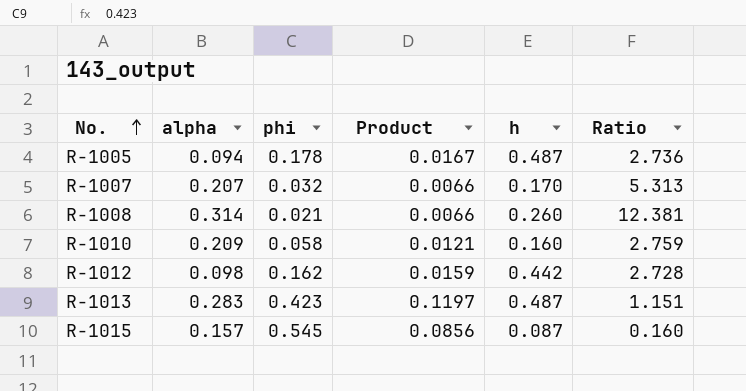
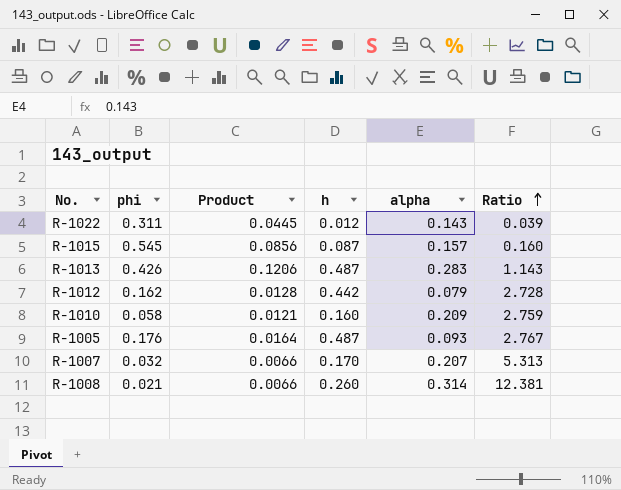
row order: No. ascending -> Ratio ascending
column alpha | position: 2 -> 5
row R-1022: none -> 0.311 | 0.0445 | 0.012 | 0.143 | 0.039
R-1013 | phi: 0.423 -> 0.426
R-1013 | Product: 0.1197 -> 0.1206
R-1013 | Ratio: 1.151 -> 1.143
R-1012 | Product: 0.0159 -> 0.0128
R-1012 | alpha: 0.098 -> 0.079
R-1005 | phi: 0.178 -> 0.176
R-1005 | Product: 0.0167 -> 0.0164
R-1005 | alpha: 0.094 -> 0.093
R-1005 | Ratio: 2.736 -> 2.767

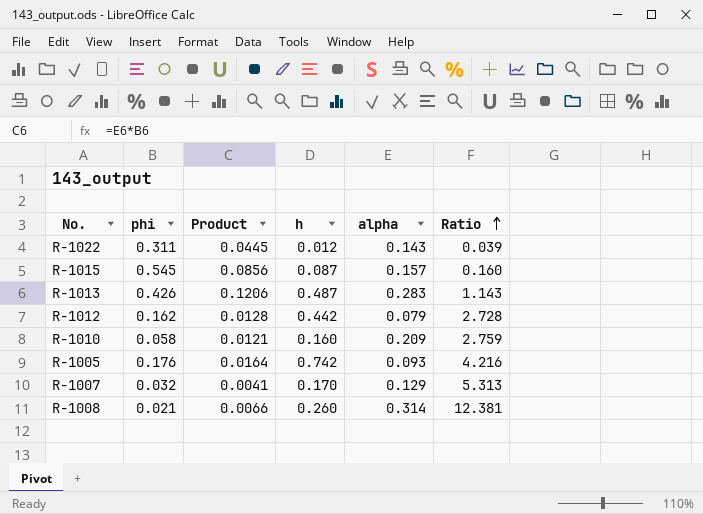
R-1005 | h: 0.487 -> 0.742
R-1005 | Ratio: 2.767 -> 4.216
R-1007 | Product: 0.0066 -> 0.0041
R-1007 | alpha: 0.207 -> 0.129

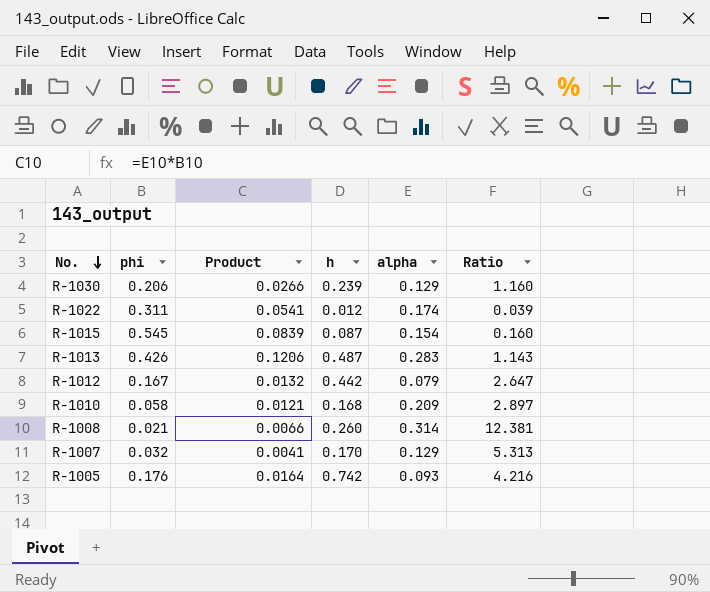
row order: Ratio ascending -> No. descending
row R-1030: none -> 0.206 | 0.0266 | 0.239 | 0.129 | 1.160
R-1022 | Product: 0.0445 -> 0.0541
R-1022 | alpha: 0.143 -> 0.174
R-1015 | Product: 0.0856 -> 0.0839
R-1015 | alpha: 0.157 -> 0.154
R-1012 | phi: 0.162 -> 0.167
R-1012 | Product: 0.0128 -> 0.0132
R-1012 | Ratio: 2.728 -> 2.647
R-1010 | h: 0.160 -> 0.168
R-1010 | Ratio: 2.759 -> 2.897

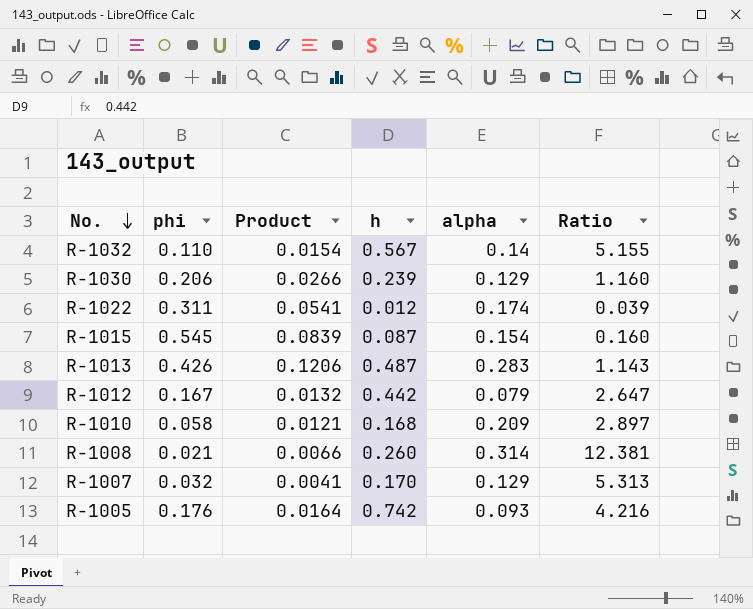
row R-1032: none -> 0.110 | 0.0154 | 0.567 | 0.14 | 5.155

